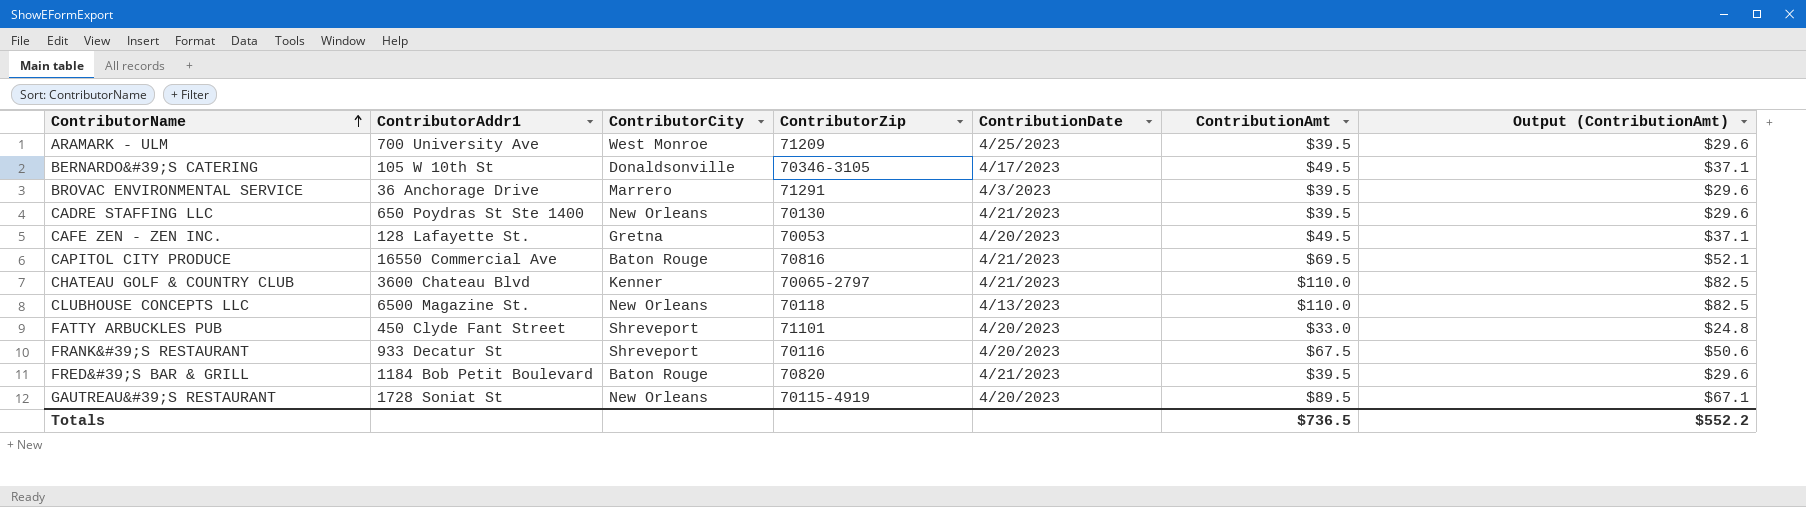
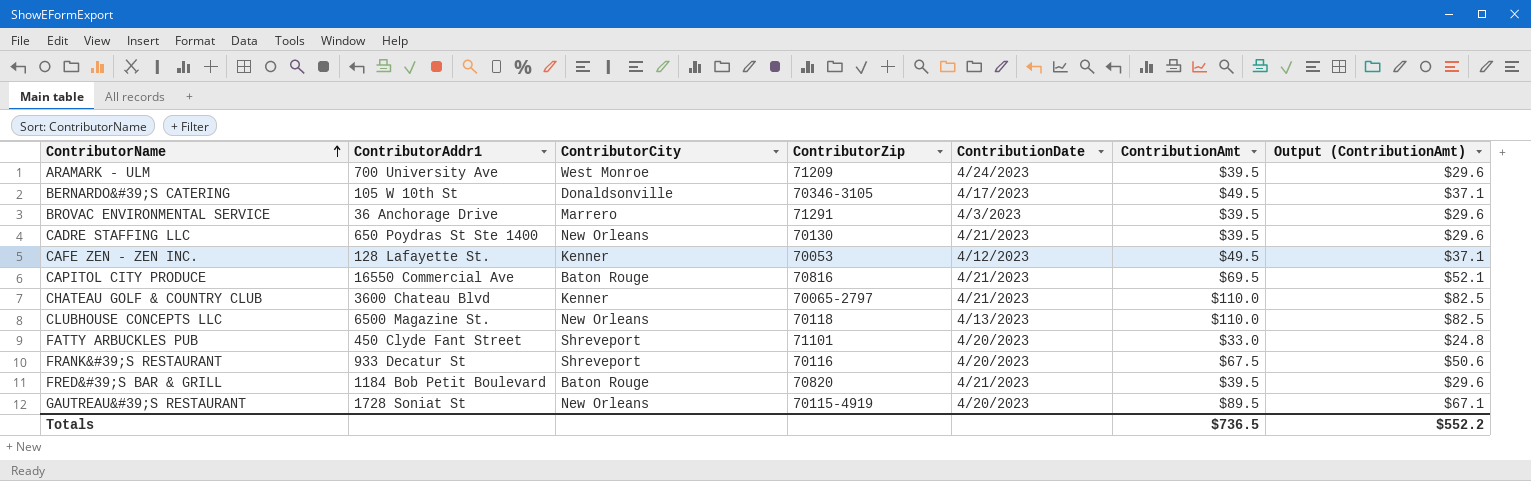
ARAMARK - ULM | ContributionDate: 4/25/2023 -> 4/24/2023
CAFE ZEN - ZEN INC. | ContributorCity: Gretna -> Kenner
CAFE ZEN - ZEN INC. | ContributionDate: 4/20/2023 -> 4/12/2023

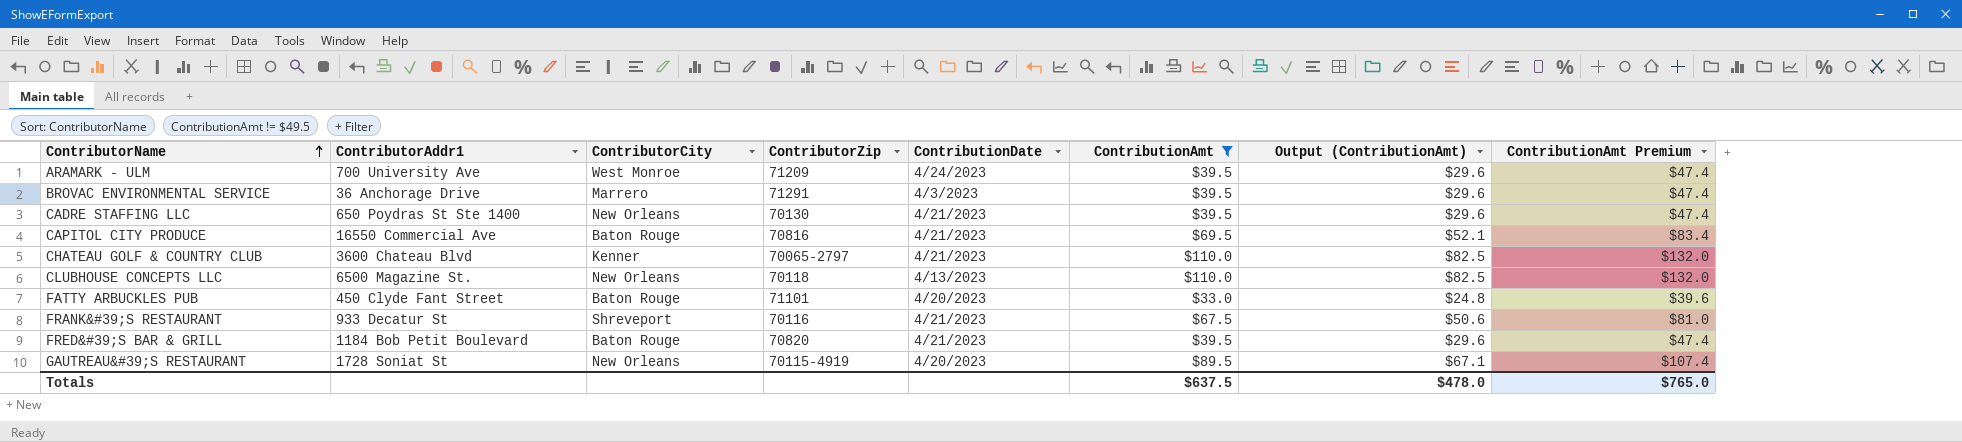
filter: none -> ContributionAmt != $49.5
column ContributionAmt Premium | formula: none -> [ContributionAmt] * 1.2
FATTY ARBUCKLES PUB | ContributorCity: Shreveport -> Baton Rouge
FRANK&#39;S RESTAURANT | ContributionDate: 4/20/2023 -> 4/21/2023
Totals | ContributionAmt: $736.5 -> $637.5
Totals | Output (ContributionAmt): $552.2 -> $478.0

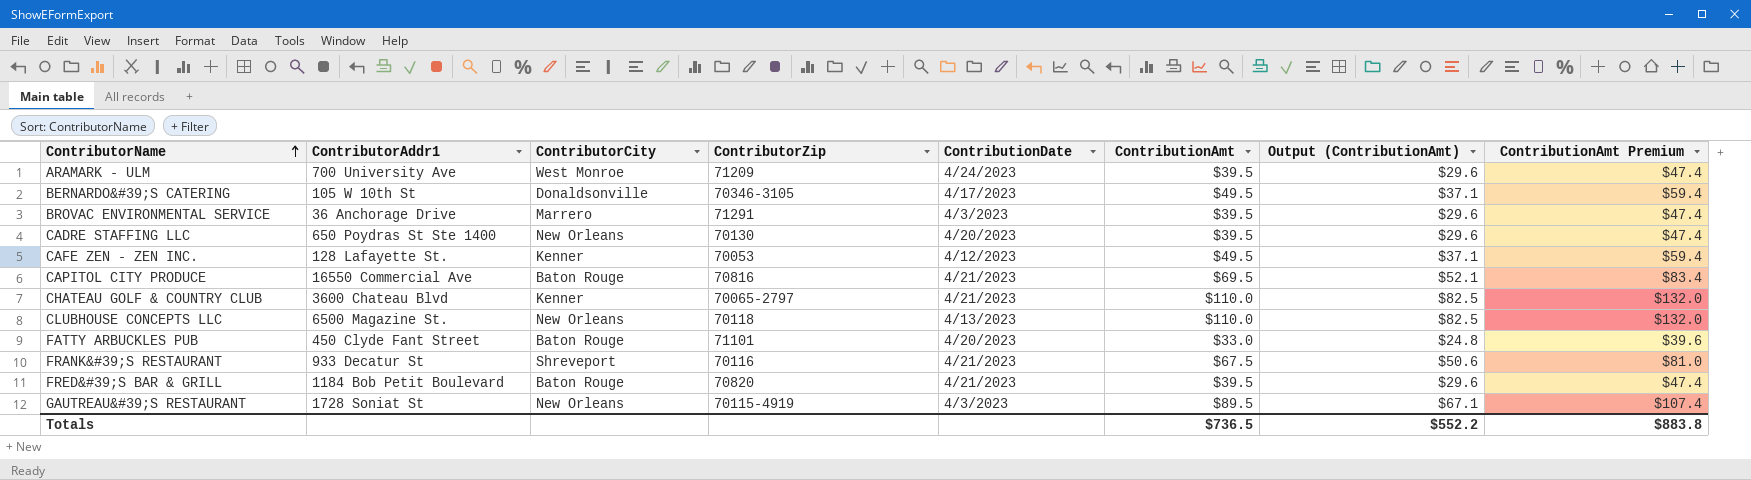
filter: ContributionAmt != $49.5 -> none
CADRE STAFFING LLC | ContributionDate: 4/21/2023 -> 4/20/2023
GAUTREAU&#39;S RESTAURANT | ContributionDate: 4/20/2023 -> 4/3/2023
Totals | ContributionAmt: $637.5 -> $736.5
Totals | Output (ContributionAmt): $478.0 -> $552.2
Totals | ContributionAmt Premium: $765.0 -> $883.8

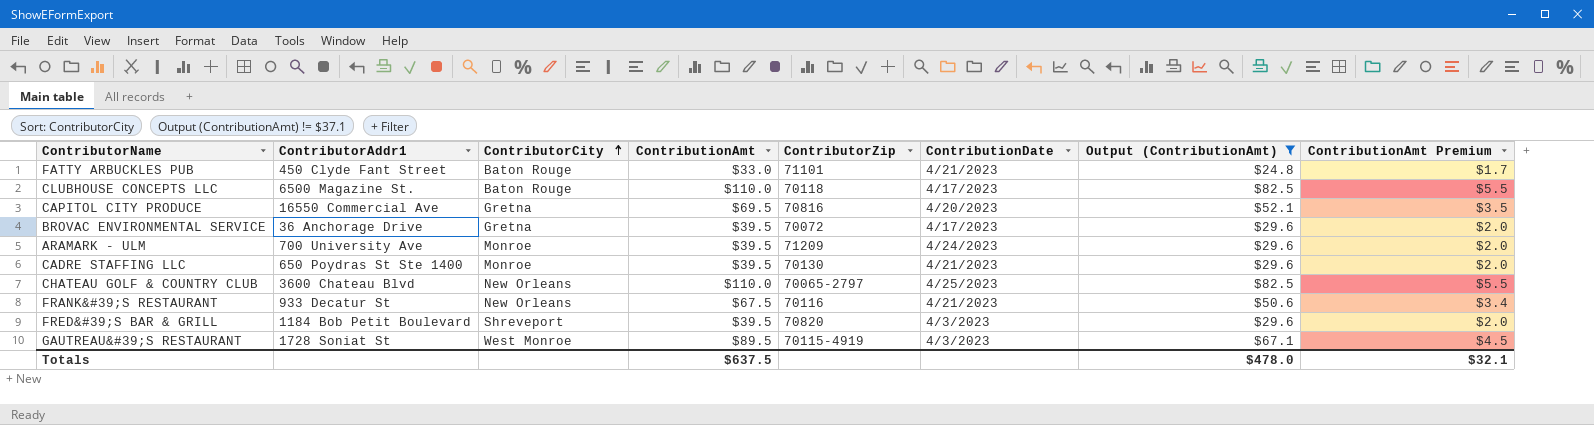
filter: none -> Output (ContributionAmt) != $37.1
row order: ContributorName ascending -> ContributorCity ascending
column ContributionAmt | position: 6 -> 4
column ContributionAmt Premium | formula: [ContributionAmt] * 1.2 -> [ContributionAmt] * 0.05
FATTY ARBUCKLES PUB | ContributionDate: 4/20/2023 -> 4/21/2023
CLUBHOUSE CONCEPTS LLC | ContributorCity: New Orleans -> Baton Rouge
CLUBHOUSE CONCEPTS LLC | ContributionDate: 4/13/2023 -> 4/17/2023
CAPITOL CITY PRODUCE | ContributorCity: Baton Rouge -> Gretna
CAPITOL CITY PRODUCE | ContributionDate: 4/21/2023 -> 4/20/2023
BROVAC ENVIRONMENTAL SERVICE | ContributorCity: Marrero -> Gretna
BROVAC ENVIRONMENTAL SERVICE | ContributorZip: 71291 -> 70072
BROVAC ENVIRONMENTAL SERVICE | ContributionDate: 4/3/2023 -> 4/17/2023
ARAMARK - ULM | ContributorCity: West Monroe -> Monroe
CADRE STAFFING LLC | ContributorCity: New Orleans -> Monroe
CADRE STAFFING LLC | ContributionDate: 4/20/2023 -> 4/21/2023
CHATEAU GOLF & COUNTRY CLUB | ContributorCity: Kenner -> New Orleans
CHATEAU GOLF & COUNTRY CLUB | ContributionDate: 4/21/2023 -> 4/25/2023
FRANK&#39;S RESTAURANT | ContributorCity: Shreveport -> New Orleans
FRED&#39;S BAR & GRILL | ContributorCity: Baton Rouge -> Shreveport
FRED&#39;S BAR & GRILL | ContributionDate: 4/21/2023 -> 4/3/2023
GAUTREAU&#39;S RESTAURANT | ContributorCity: New Orleans -> West Monroe
Totals | ContributionAmt: $736.5 -> $637.5
Totals | Output (ContributionAmt): $552.2 -> $478.0
Totals | ContributionAmt Premium: $883.8 -> $32.1

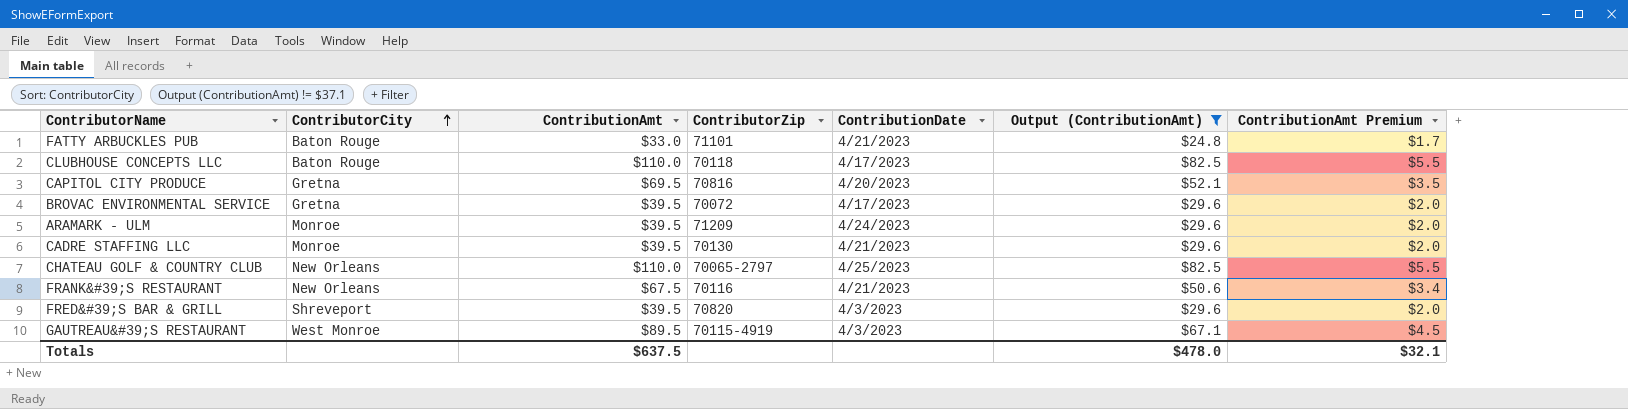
column ContributorAddr1 | position: 2 -> none

